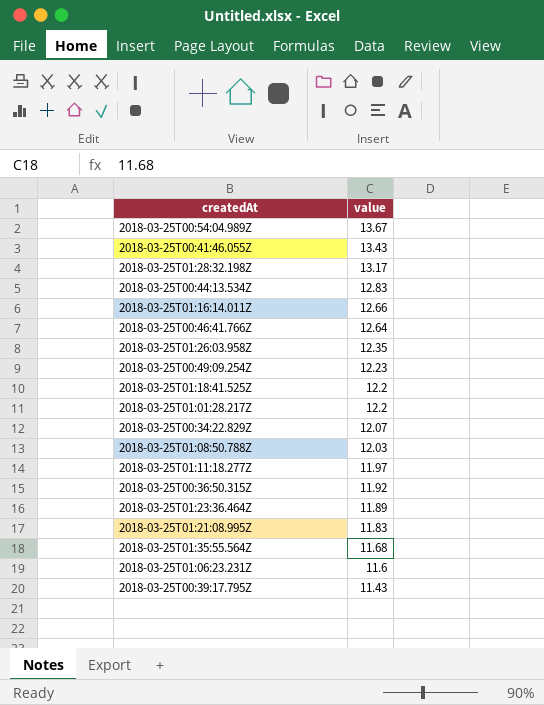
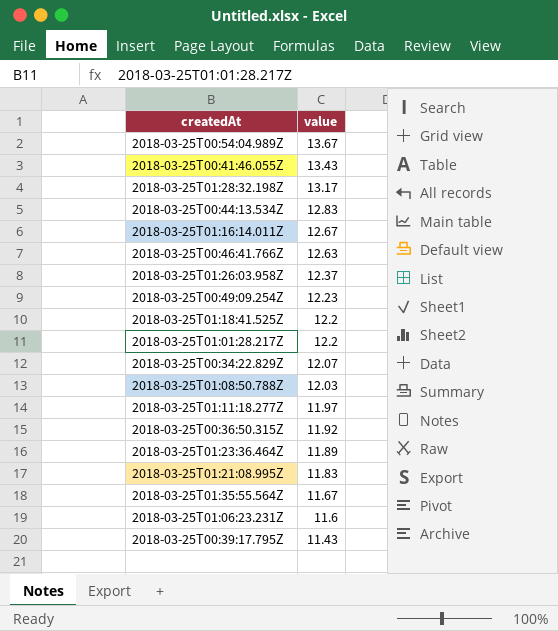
2018-03-25T01:16:14.011Z | value: 12.66 -> 12.67
2018-03-25T00:46:41.766Z | value: 12.64 -> 12.63
2018-03-25T01:26:03.958Z | value: 12.35 -> 12.37
2018-03-25T01:35:55.564Z | value: 11.68 -> 11.67

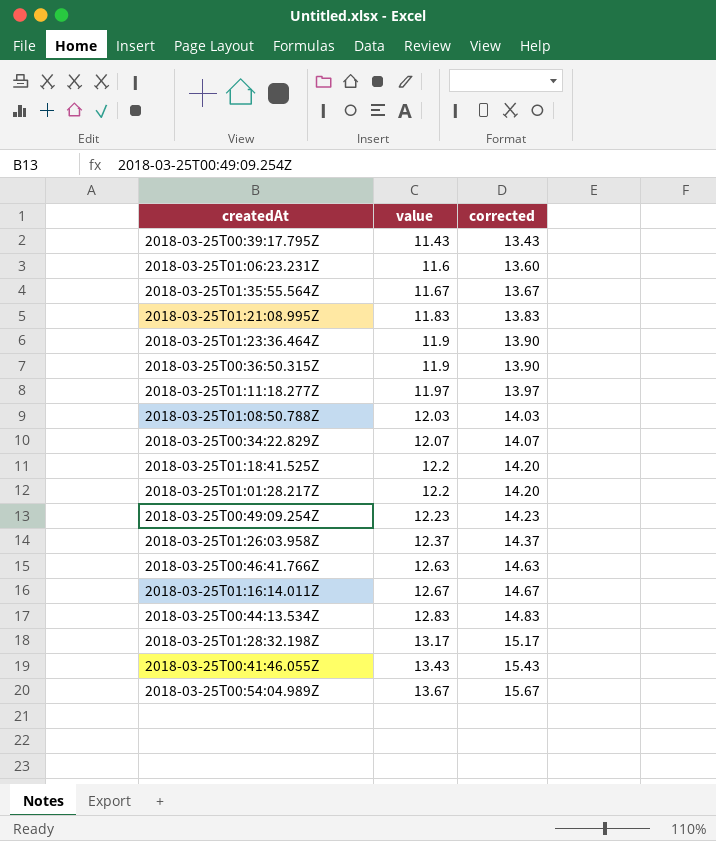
row order: value descending -> value ascending
column corrected | formula: none -> [value] + 2
2018-03-25T01:23:36.464Z | value: 11.89 -> 11.9
2018-03-25T00:36:50.315Z | value: 11.92 -> 11.9

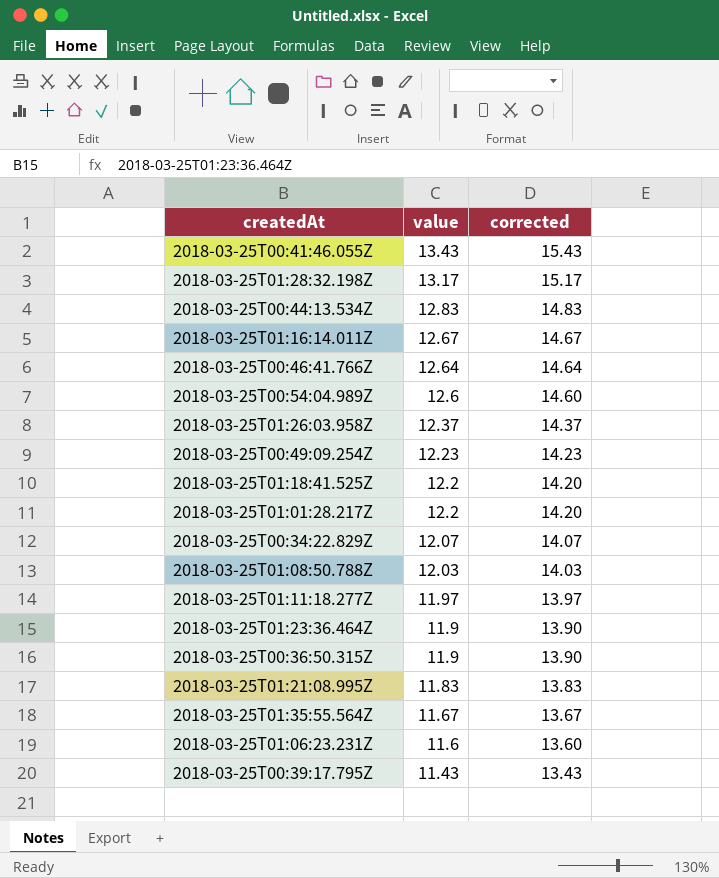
row order: value ascending -> value descending
2018-03-25T00:46:41.766Z | value: 12.63 -> 12.64
2018-03-25T00:46:41.766Z | corrected: 14.63 -> 14.64
2018-03-25T00:54:04.989Z | value: 13.67 -> 12.6
2018-03-25T00:54:04.989Z | corrected: 15.67 -> 14.60

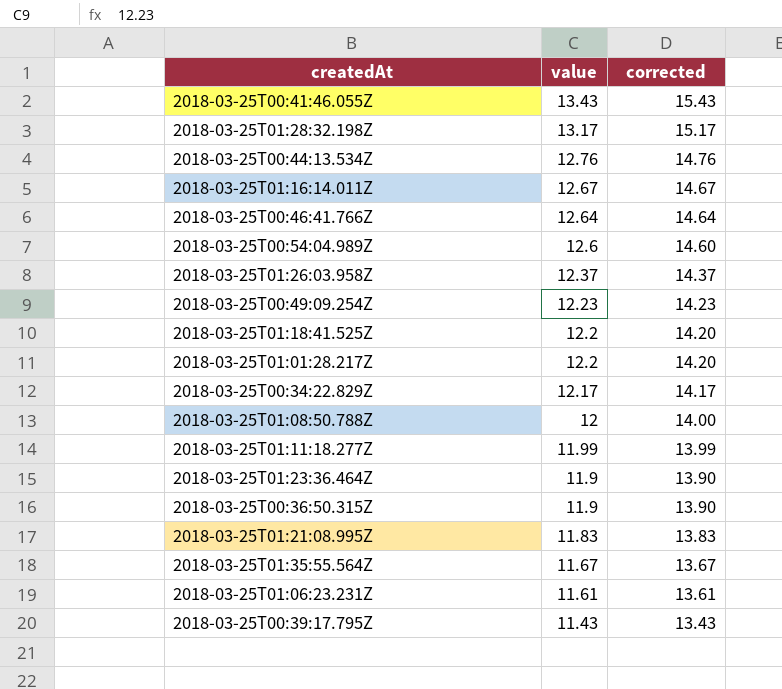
2018-03-25T00:44:13.534Z | value: 12.83 -> 12.76
2018-03-25T00:44:13.534Z | corrected: 14.83 -> 14.76
2018-03-25T00:34:22.829Z | value: 12.07 -> 12.17
2018-03-25T00:34:22.829Z | corrected: 14.07 -> 14.17
2018-03-25T01:08:50.788Z | value: 12.03 -> 12
2018-03-25T01:08:50.788Z | corrected: 14.03 -> 14.00
2018-03-25T01:11:18.277Z | value: 11.97 -> 11.99
2018-03-25T01:11:18.277Z | corrected: 13.97 -> 13.99
2018-03-25T01:06:23.231Z | value: 11.6 -> 11.61
2018-03-25T01:06:23.231Z | corrected: 13.60 -> 13.61

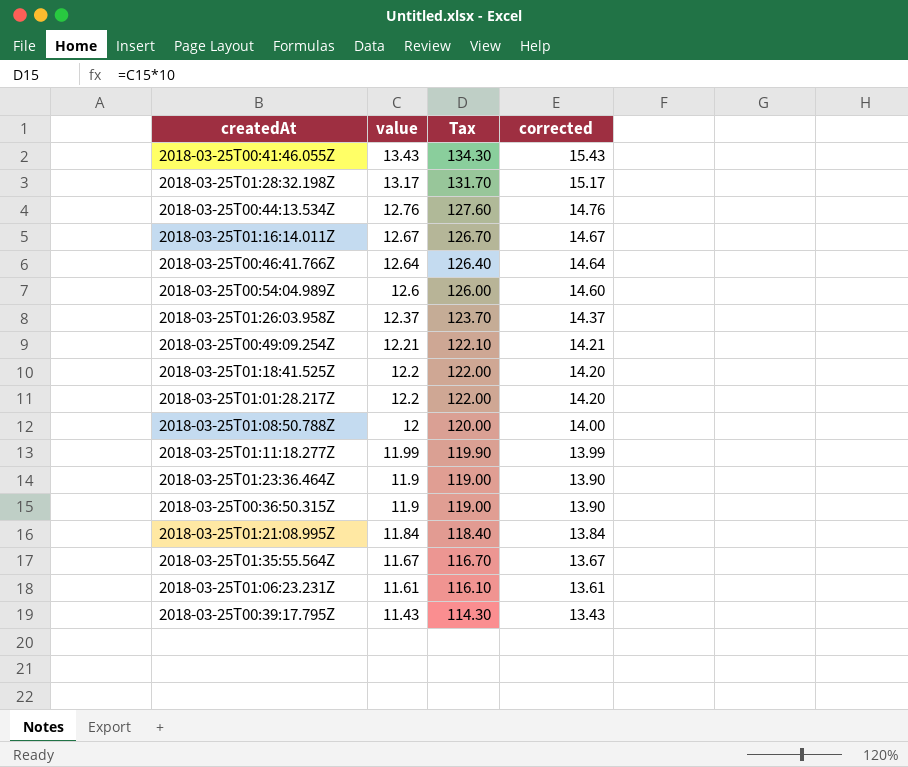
column Tax | formula: none -> [value] * 10
row 2018-03-25T00:34:22.829Z: 12.17 | 14.17 -> none
2018-03-25T00:49:09.254Z | value: 12.23 -> 12.21
2018-03-25T00:49:09.254Z | corrected: 14.23 -> 14.21
2018-03-25T01:21:08.995Z | value: 11.83 -> 11.84
2018-03-25T01:21:08.995Z | corrected: 13.83 -> 13.84

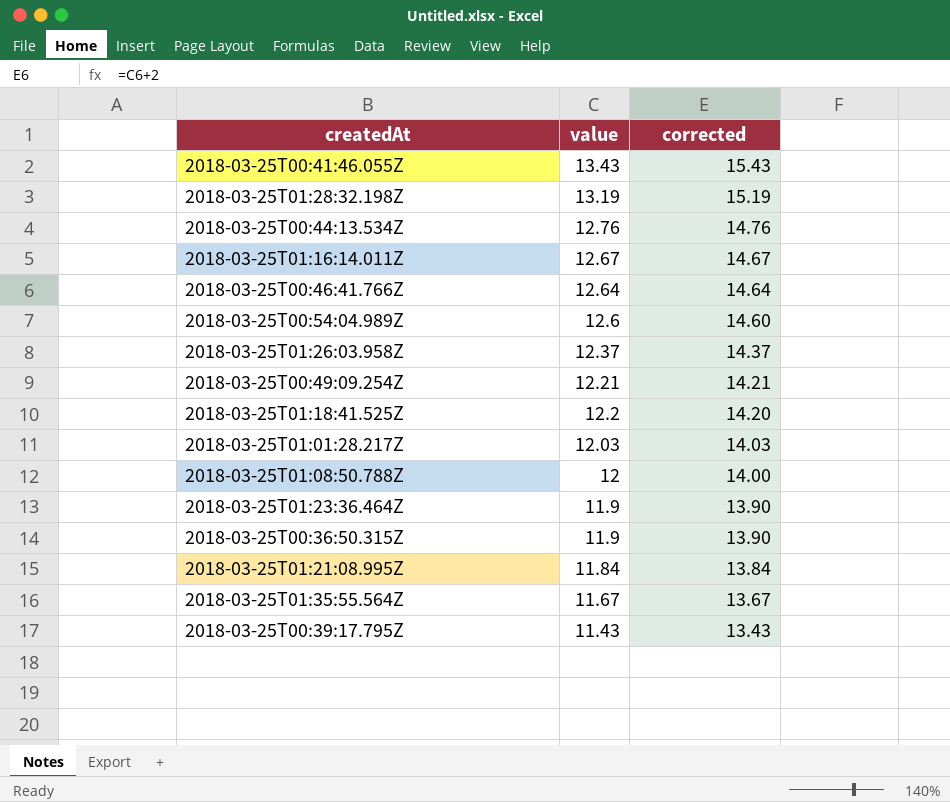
column Tax | formula: [value] * 10 -> none
row 2018-03-25T01:11:18.277Z: 11.99 | 119.90 | 13.99 -> none
row 2018-03-25T01:06:23.231Z: 11.61 | 116.10 | 13.61 -> none
2018-03-25T01:28:32.198Z | value: 13.17 -> 13.19
2018-03-25T01:28:32.198Z | corrected: 15.17 -> 15.19
2018-03-25T01:01:28.217Z | value: 12.2 -> 12.03
2018-03-25T01:01:28.217Z | corrected: 14.20 -> 14.03

